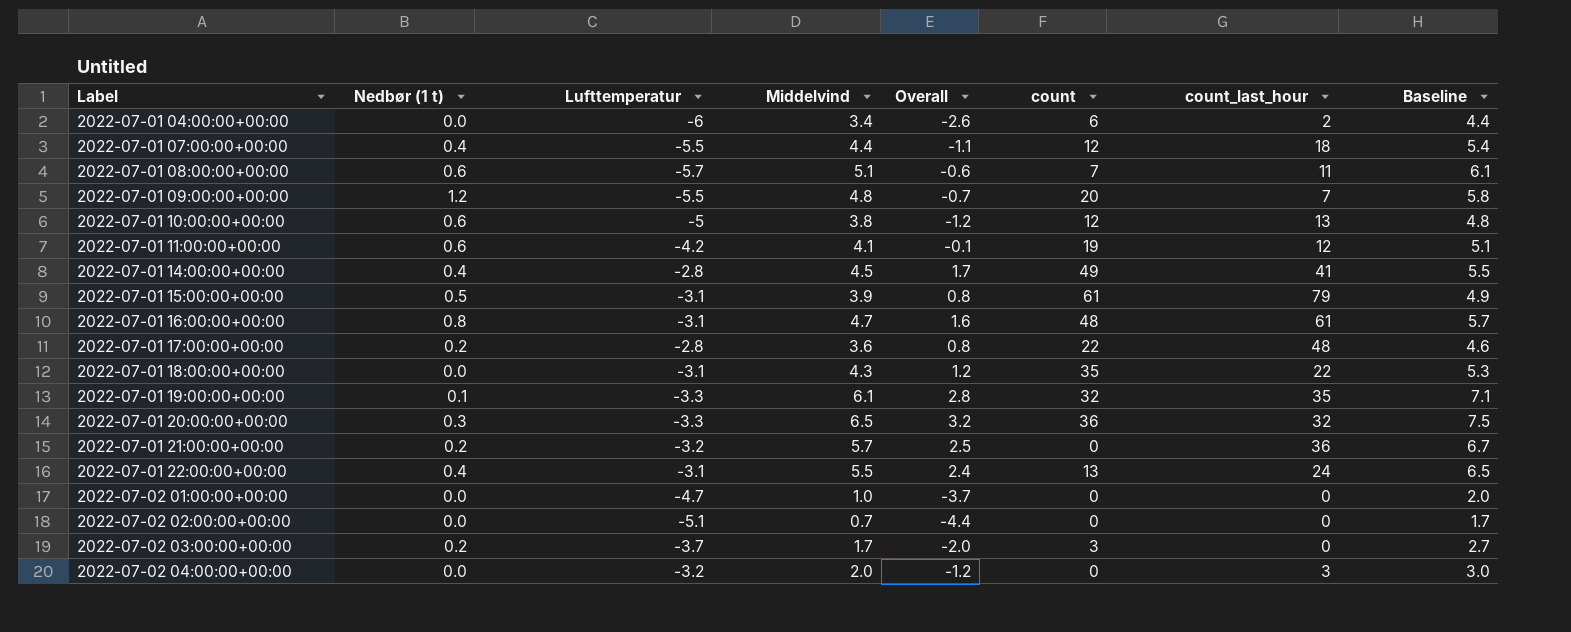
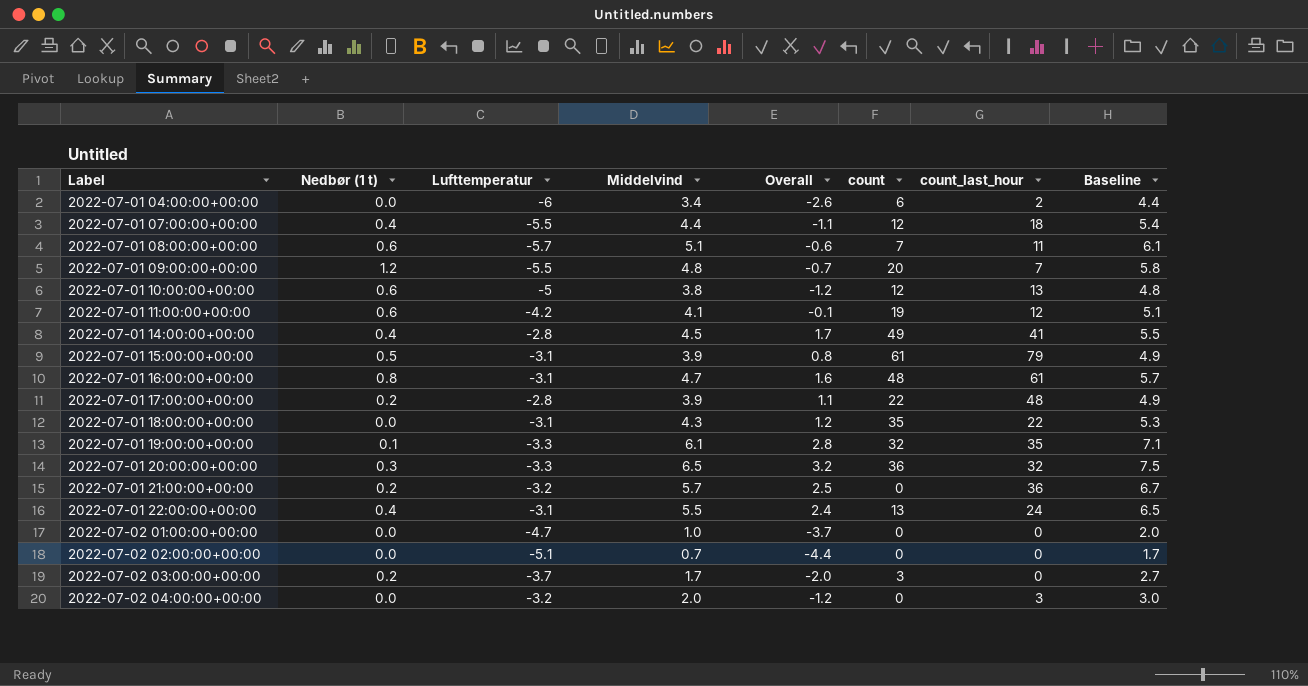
2022-07-01 17:00:00+00:00 | Middelvind: 3.6 -> 3.9
2022-07-01 17:00:00+00:00 | Overall: 0.8 -> 1.1
2022-07-01 17:00:00+00:00 | Baseline: 4.6 -> 4.9

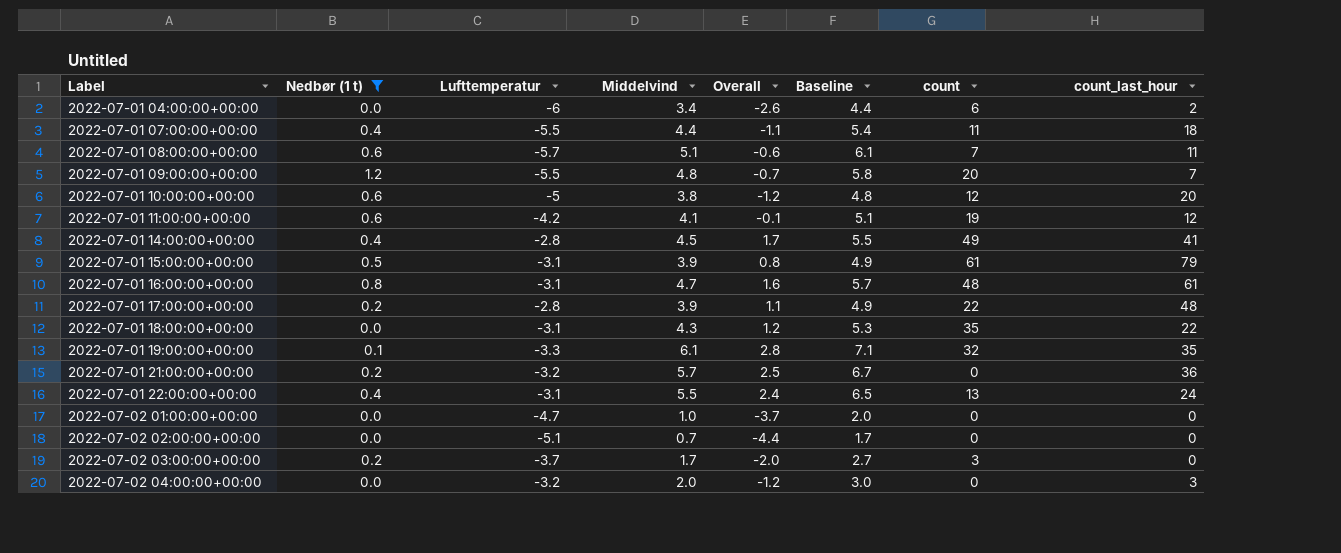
filter: none -> Nedbør (1 t) != 0.3
column Baseline | position: 8 -> 6
2022-07-01 07:00:00+00:00 | count: 12 -> 11
2022-07-01 10:00:00+00:00 | count_last_hour: 13 -> 20

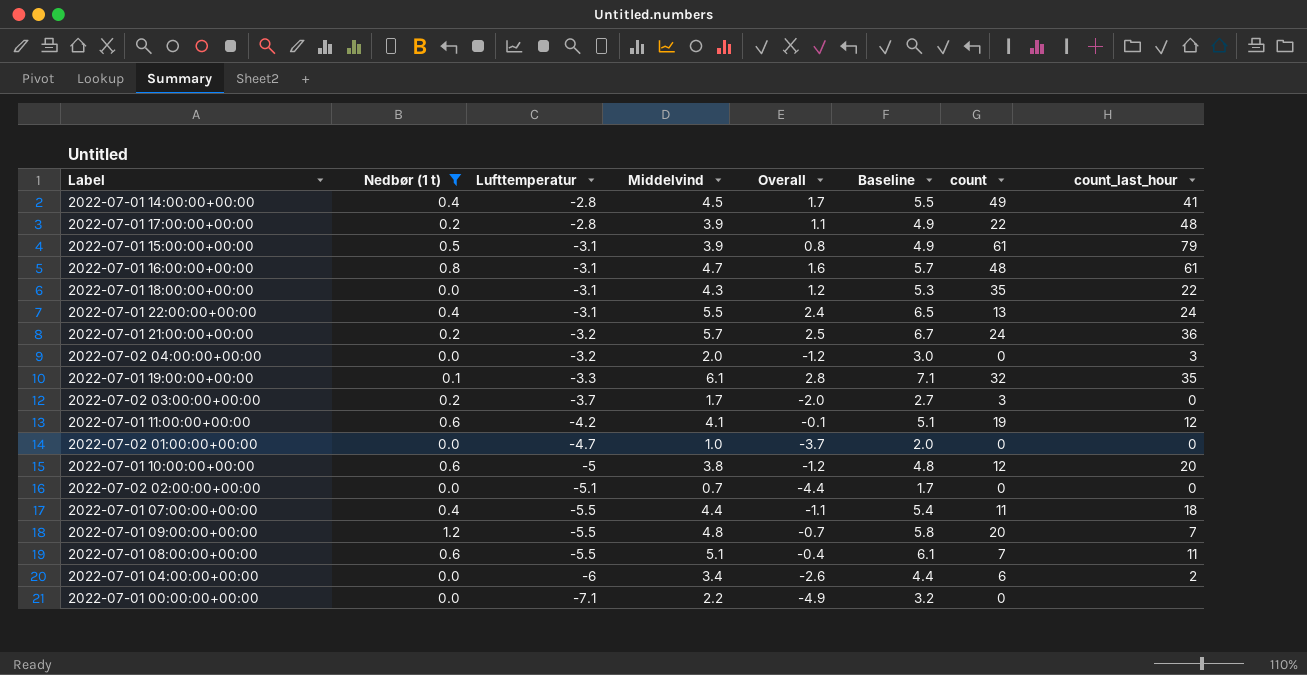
row order: Label ascending -> Lufttemperatur descending
2022-07-01 21:00:00+00:00 | count: 0 -> 24
2022-07-01 08:00:00+00:00 | Lufttemperatur: -5.7 -> -5.5
2022-07-01 08:00:00+00:00 | Overall: -0.6 -> -0.4
row 2022-07-01 00:00:00+00:00: none -> 0.0 | -7.1 | 2.2 | -4.9 | 3.2 | 0 | none

